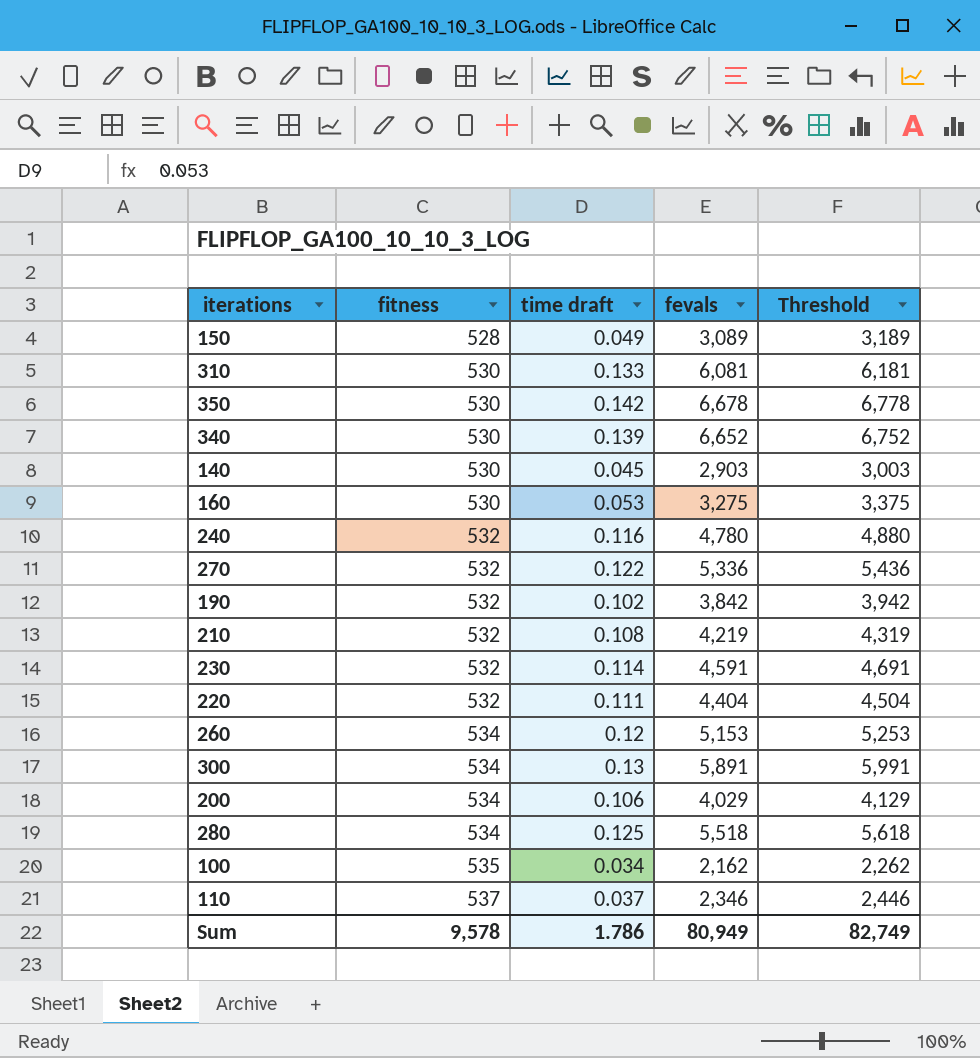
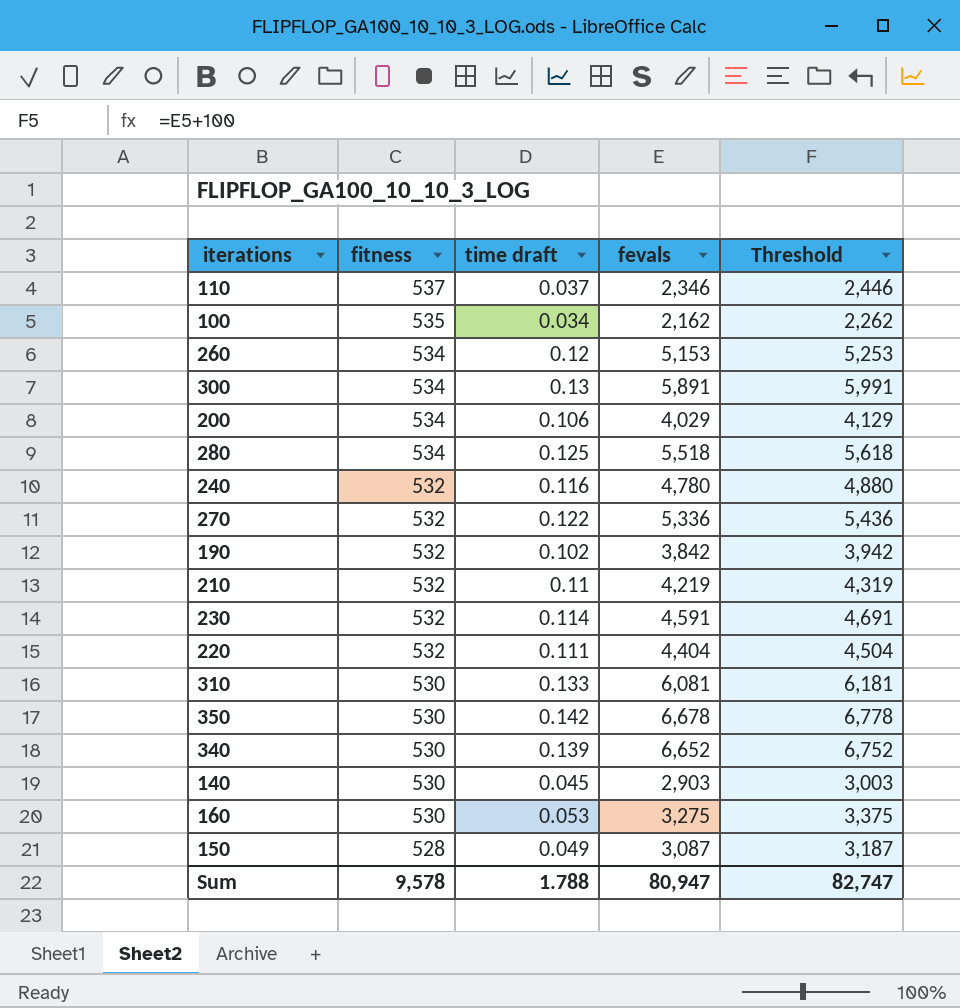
row order: fitness ascending -> fitness descending
210 | time draft: 0.108 -> 0.11
150 | fevals: 3,089 -> 3,087
150 | Threshold: 3,189 -> 3,187
Sum | time draft: 1.786 -> 1.788
Sum | fevals: 80,949 -> 80,947
Sum | Threshold: 82,749 -> 82,747

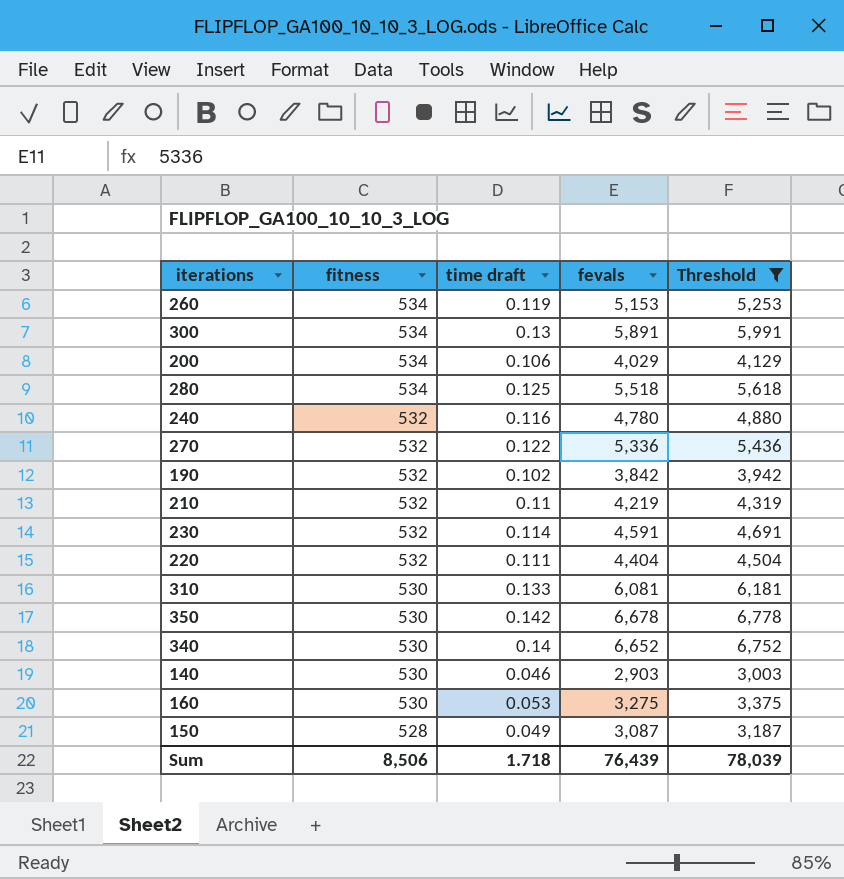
filter: none -> Threshold >= 3,003
260 | time draft: 0.12 -> 0.119
340 | time draft: 0.139 -> 0.14
140 | time draft: 0.045 -> 0.046
Sum | fitness: 9,578 -> 8,506
Sum | time draft: 1.788 -> 1.718
Sum | fevals: 80,947 -> 76,439
Sum | Threshold: 82,747 -> 78,039

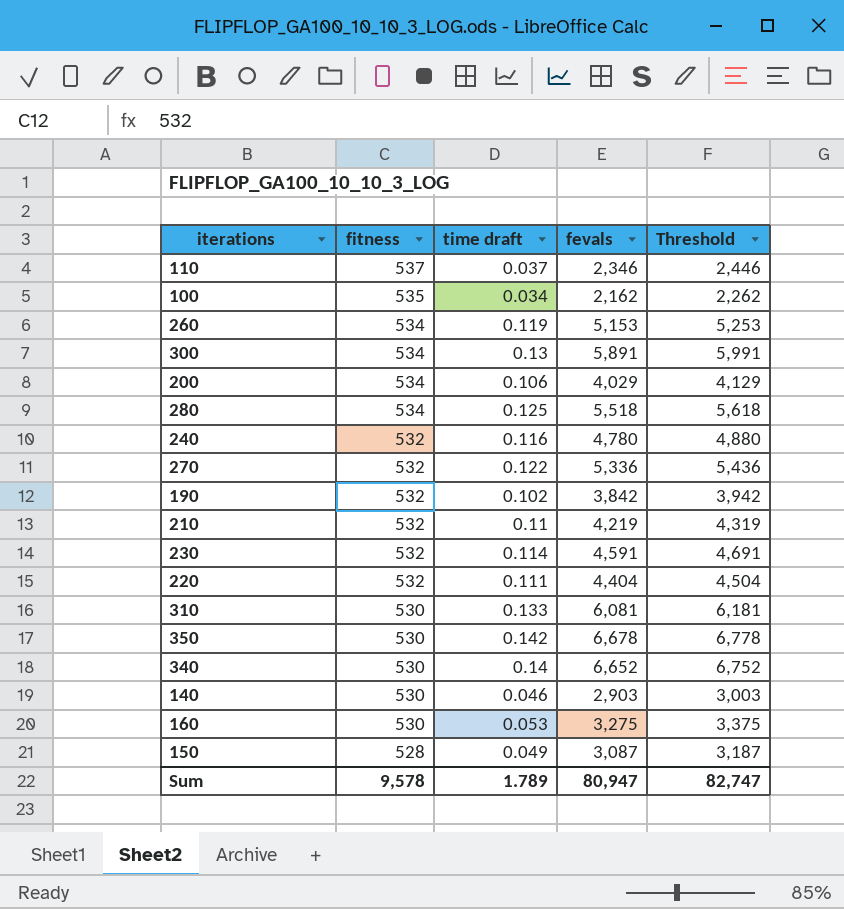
filter: Threshold >= 3,003 -> none
Sum | fitness: 8,506 -> 9,578
Sum | time draft: 1.718 -> 1.789
Sum | fevals: 76,439 -> 80,947
Sum | Threshold: 78,039 -> 82,747

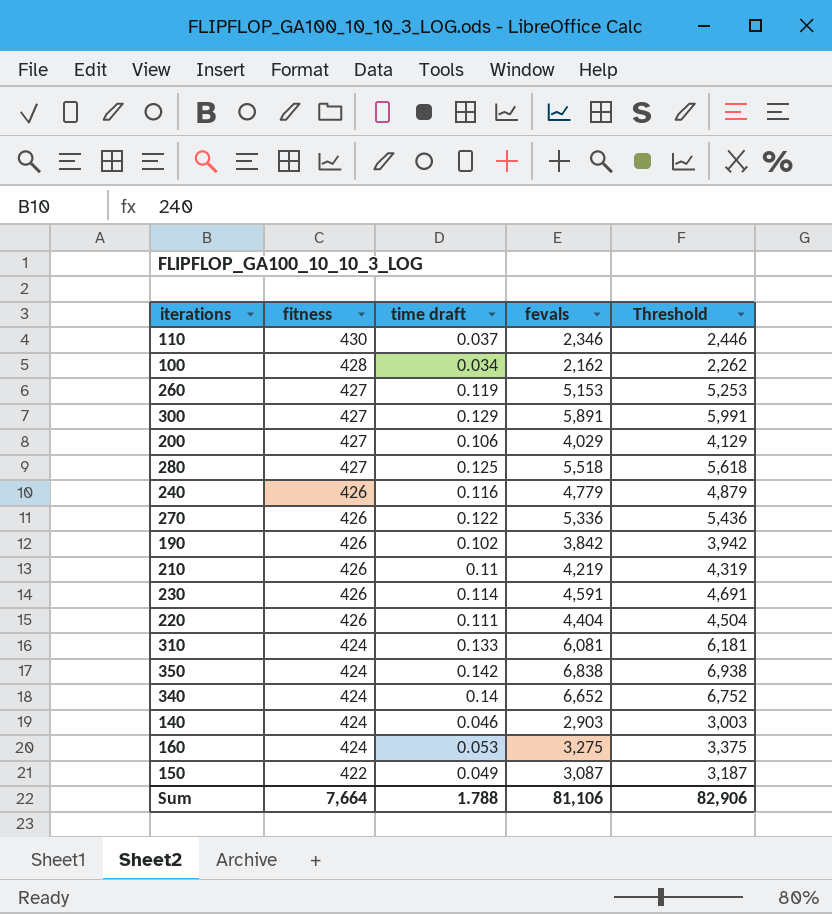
110 | fitness: 537 -> 430
100 | fitness: 535 -> 428
260 | fitness: 534 -> 427
300 | fitness: 534 -> 427
300 | time draft: 0.13 -> 0.129
200 | fitness: 534 -> 427
280 | fitness: 534 -> 427
240 | fitness: 532 -> 426
240 | fevals: 4,780 -> 4,779
240 | Threshold: 4,880 -> 4,879
270 | fitness: 532 -> 426
190 | fitness: 532 -> 426
210 | fitness: 532 -> 426
230 | fitness: 532 -> 426
220 | fitness: 532 -> 426
310 | fitness: 530 -> 424
350 | fitness: 530 -> 424
350 | fevals: 6,678 -> 6,838
350 | Threshold: 6,778 -> 6,938
340 | fitness: 530 -> 424
140 | fitness: 530 -> 424
160 | fitness: 530 -> 424
150 | fitness: 528 -> 422
Sum | fitness: 9,578 -> 7,664
Sum | time draft: 1.789 -> 1.788
Sum | fevals: 80,947 -> 81,106
Sum | Threshold: 82,747 -> 82,906

